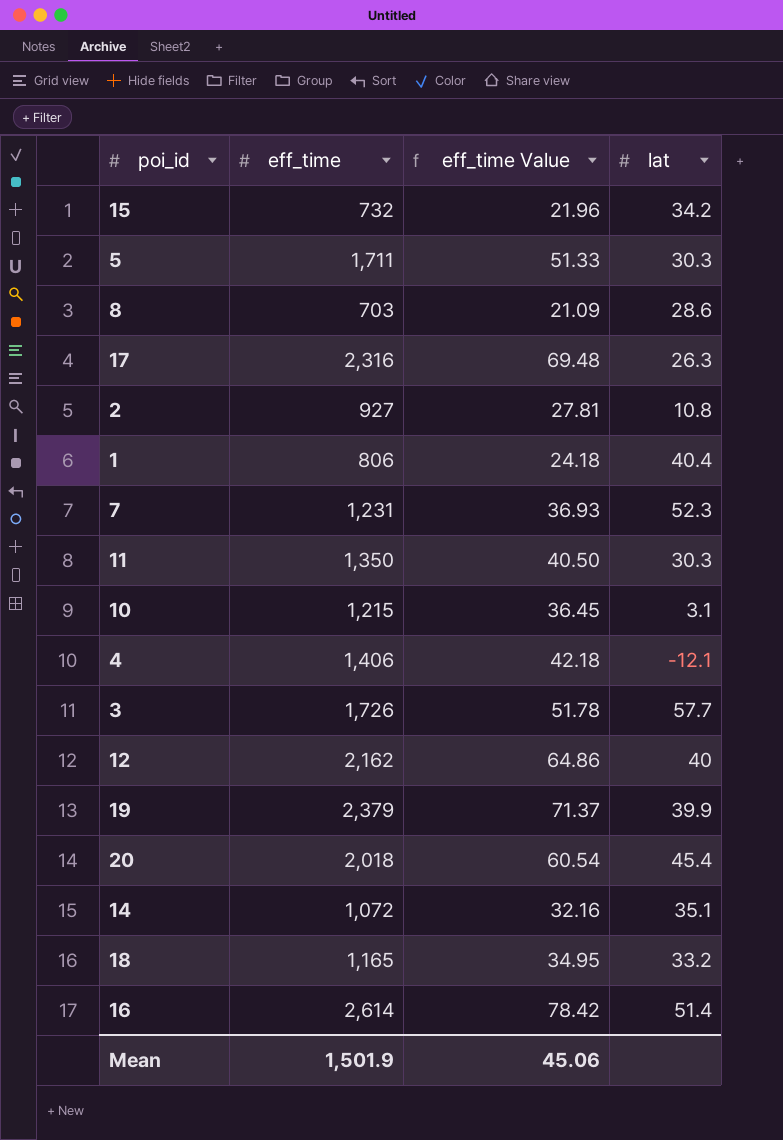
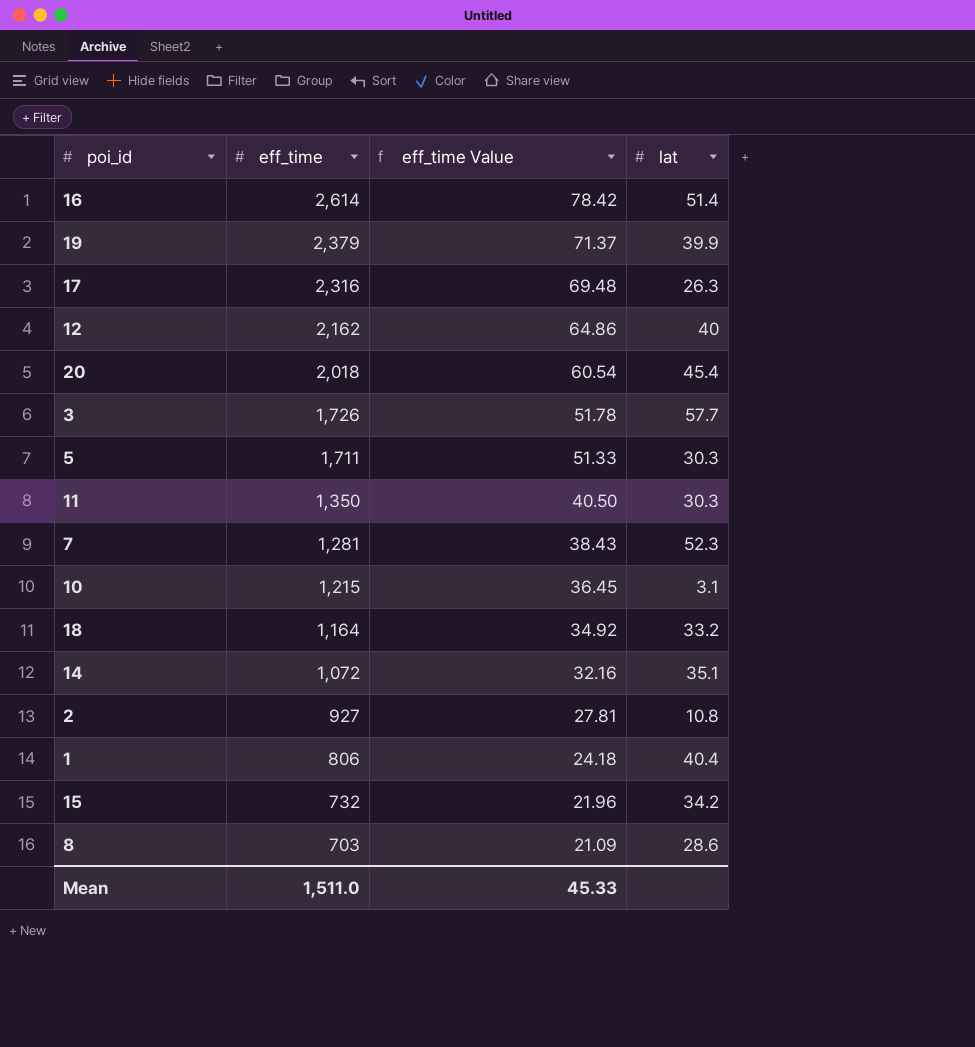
row order: none -> eff_time descending
row 4: 1,406 | 42.18 | -12.1 -> none
7 | eff_time: 1,231 -> 1,281
7 | eff_time Value: 36.93 -> 38.43
18 | eff_time: 1,165 -> 1,164
18 | eff_time Value: 34.95 -> 34.92
Mean | eff_time: 1,501.9 -> 1,511.0
Mean | eff_time Value: 45.06 -> 45.33

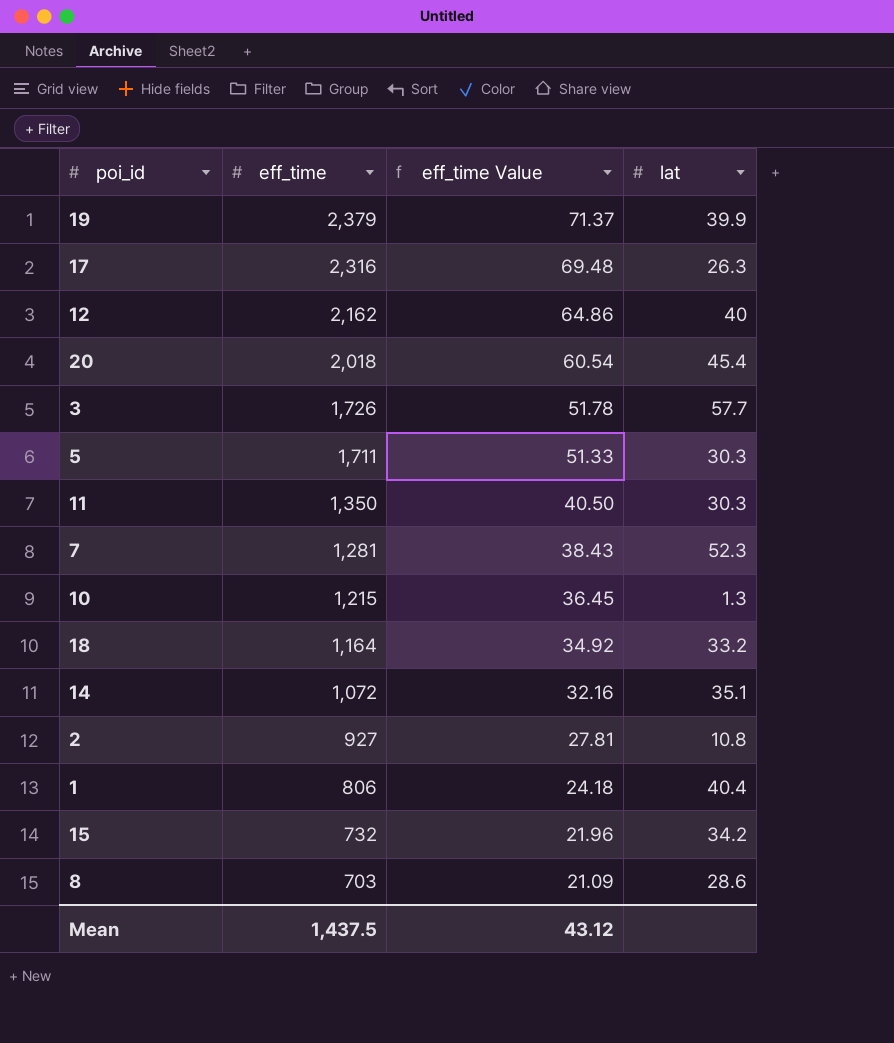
row 16: 2,614 | 78.42 | 51.4 -> none
10 | lat: 3.1 -> 1.3
Mean | eff_time: 1,511.0 -> 1,437.5
Mean | eff_time Value: 45.33 -> 43.12

